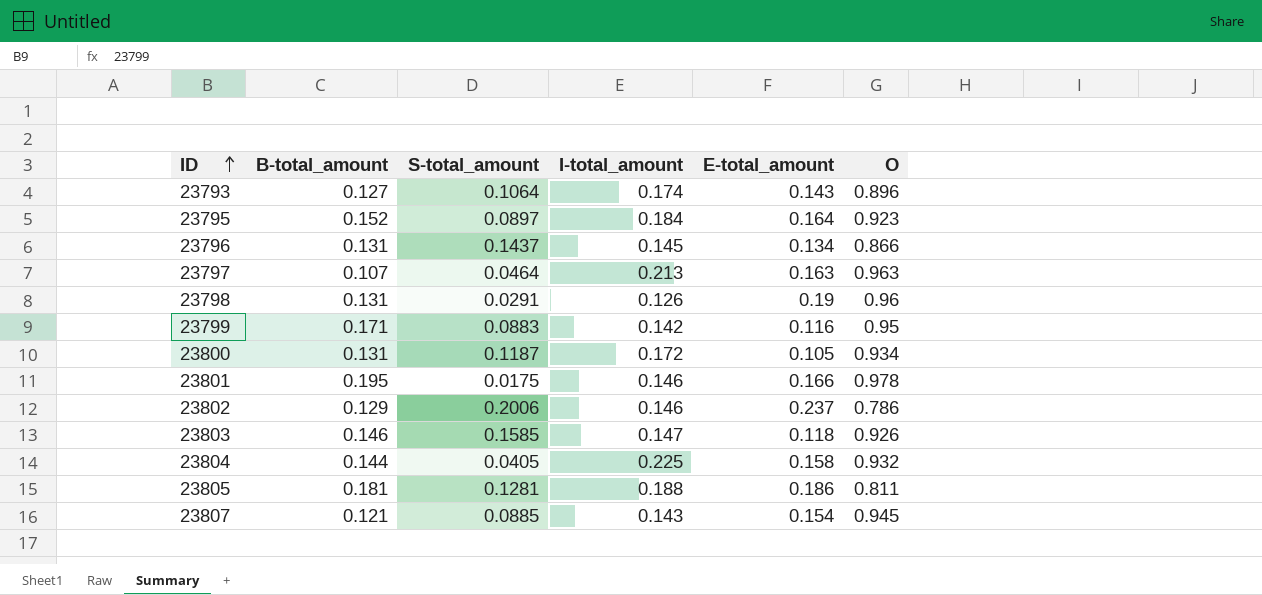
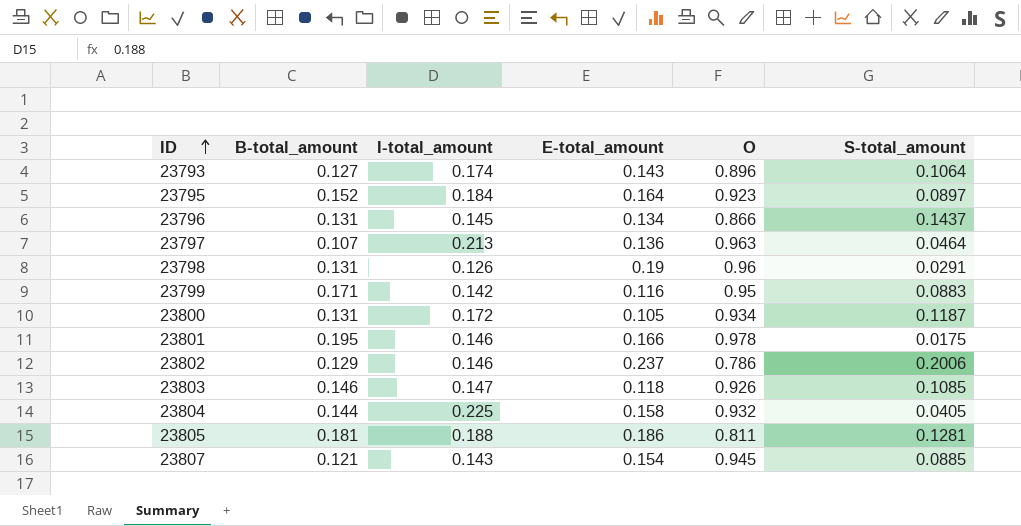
column S-total_amount | position: 3 -> 6
23797 | E-total_amount: 0.163 -> 0.136
23803 | S-total_amount: 0.1585 -> 0.1085

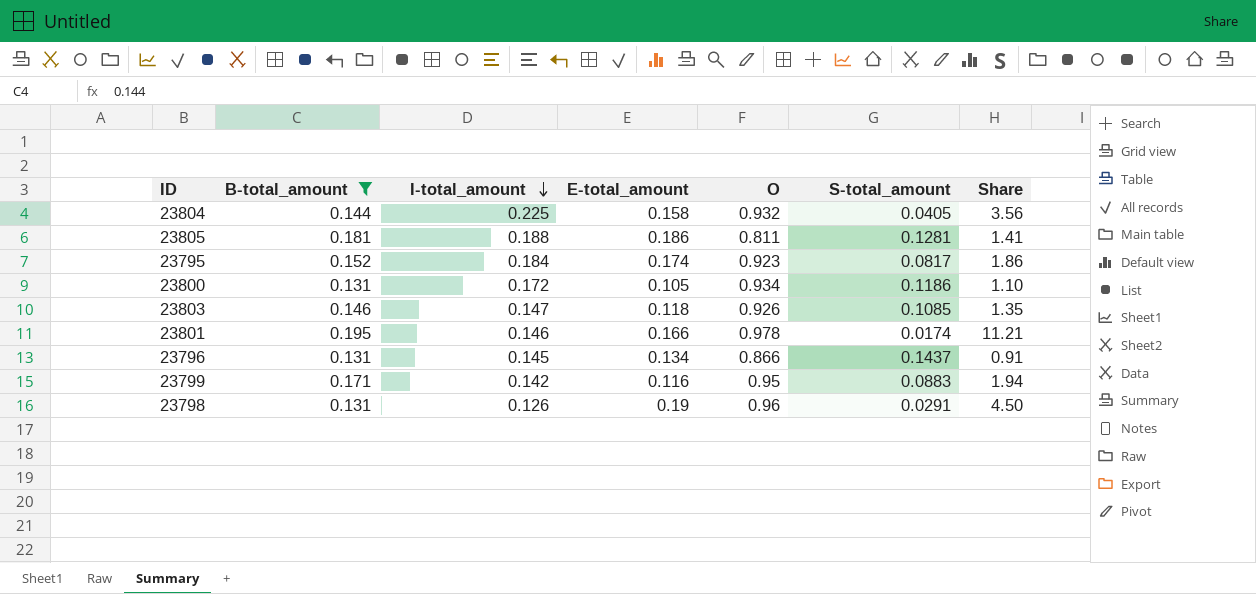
filter: none -> B-total_amount >= 0.131
row order: ID ascending -> I-total_amount descending
column Share | formula: none -> [B-total_amount] / [S-total_amount]
23795 | E-total_amount: 0.164 -> 0.174
23795 | S-total_amount: 0.0897 -> 0.0817
23800 | S-total_amount: 0.1187 -> 0.1186
23801 | S-total_amount: 0.0175 -> 0.0174

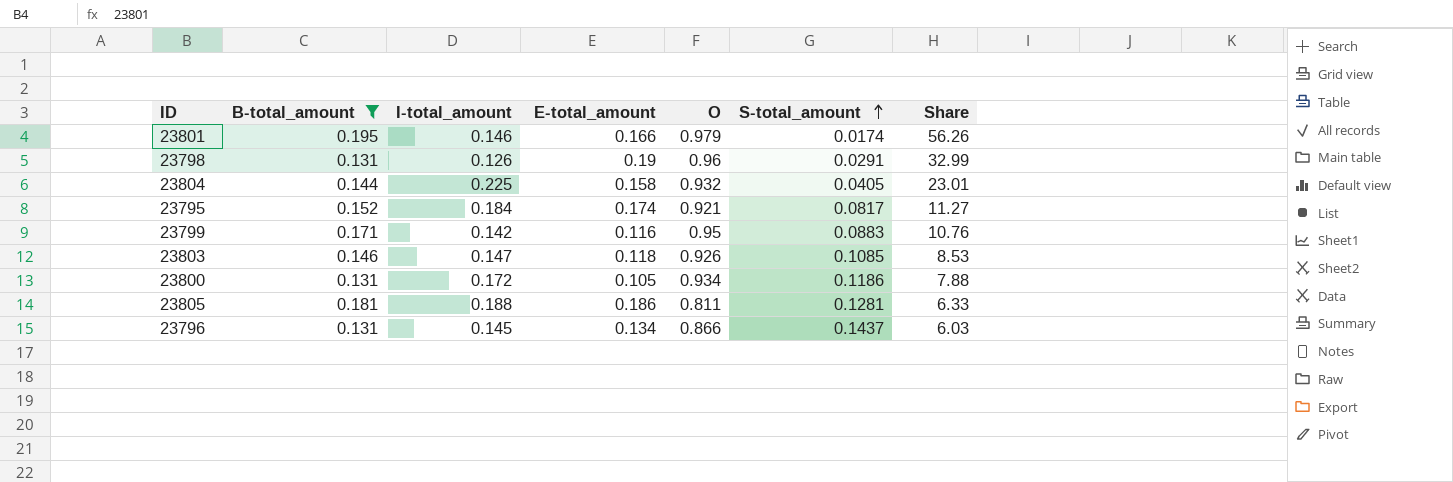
row order: I-total_amount descending -> S-total_amount ascending
column Share | formula: [B-total_amount] / [S-total_amount] -> [O] / [S-total_amount]
23801 | O: 0.978 -> 0.979
23795 | O: 0.923 -> 0.921

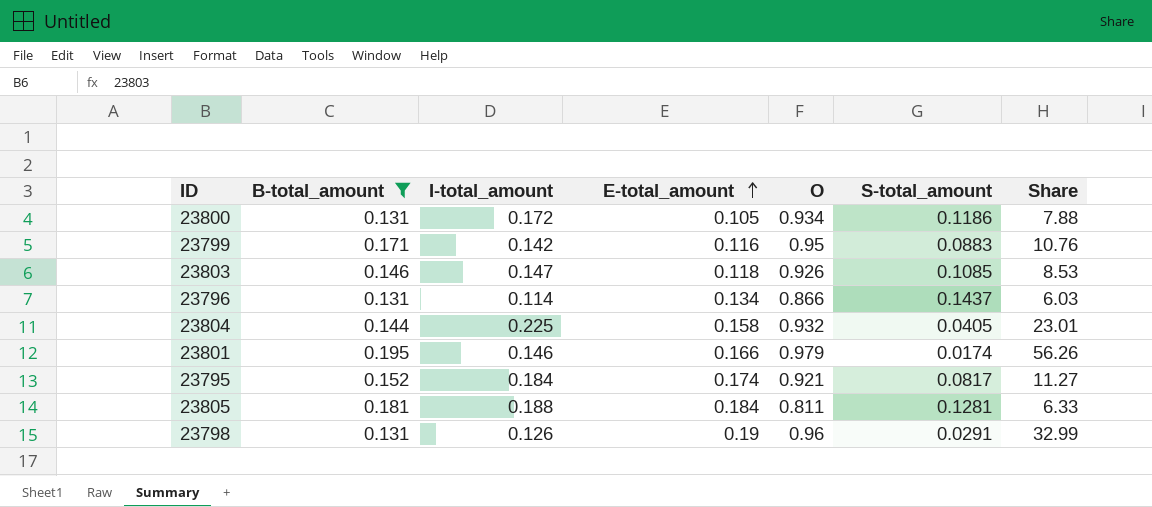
row order: S-total_amount ascending -> E-total_amount ascending
23796 | I-total_amount: 0.145 -> 0.114
23805 | E-total_amount: 0.186 -> 0.184

